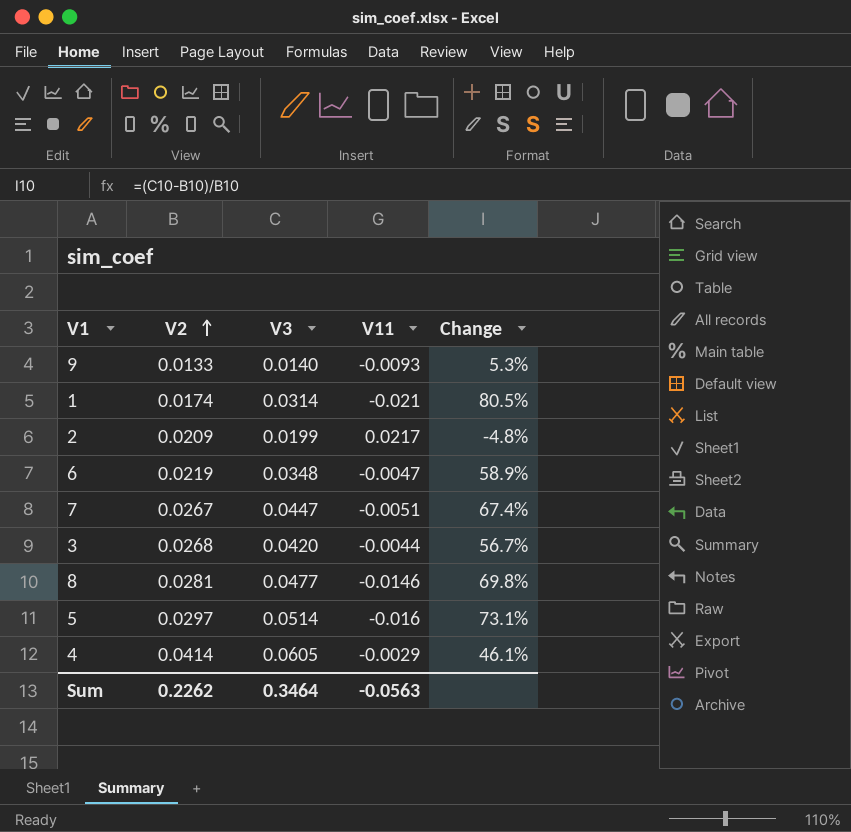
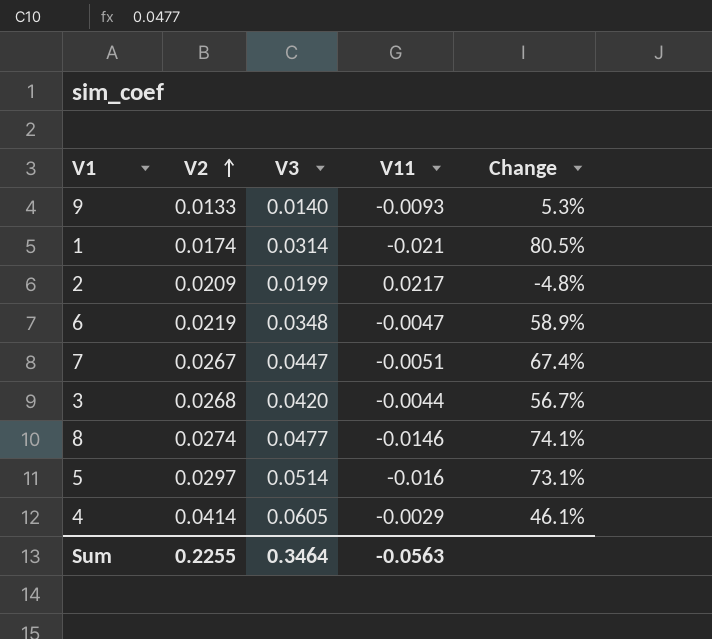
8 | V2: 0.0281 -> 0.0274
8 | Change: 69.8% -> 74.1%
Sum | V2: 0.2262 -> 0.2255

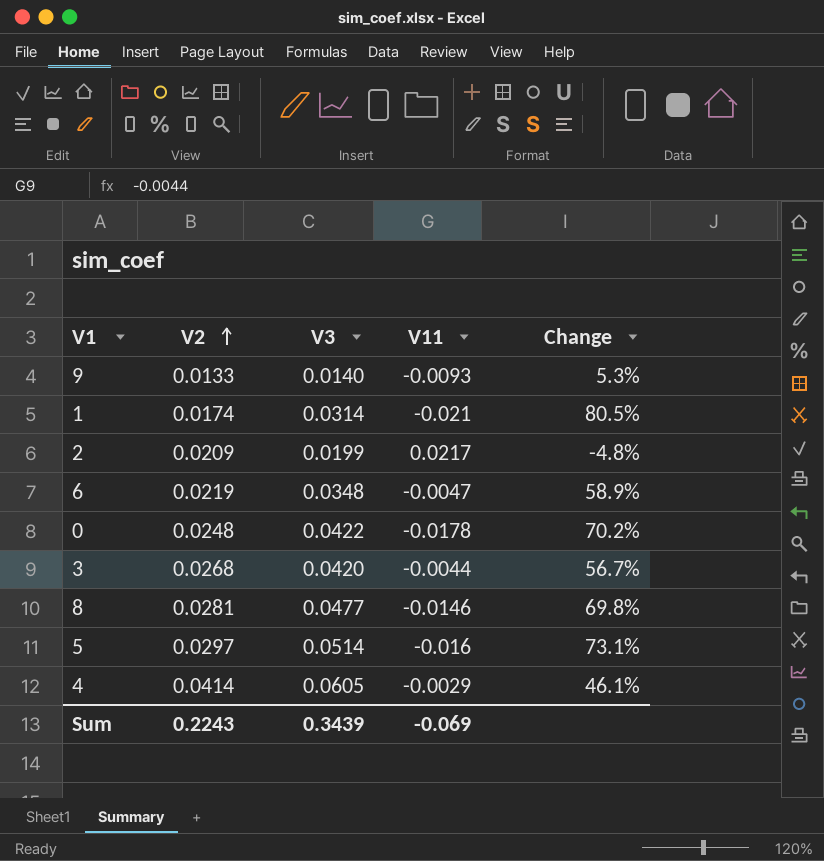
row 7: 0.0267 | 0.0447 | -0.0051 | 67.4% -> none
row 0: none -> 0.0248 | 0.0422 | -0.0178 | 70.2%
8 | V2: 0.0274 -> 0.0281
8 | Change: 74.1% -> 69.8%
Sum | V2: 0.2255 -> 0.2243
Sum | V3: 0.3464 -> 0.3439
Sum | V11: -0.0563 -> -0.069

